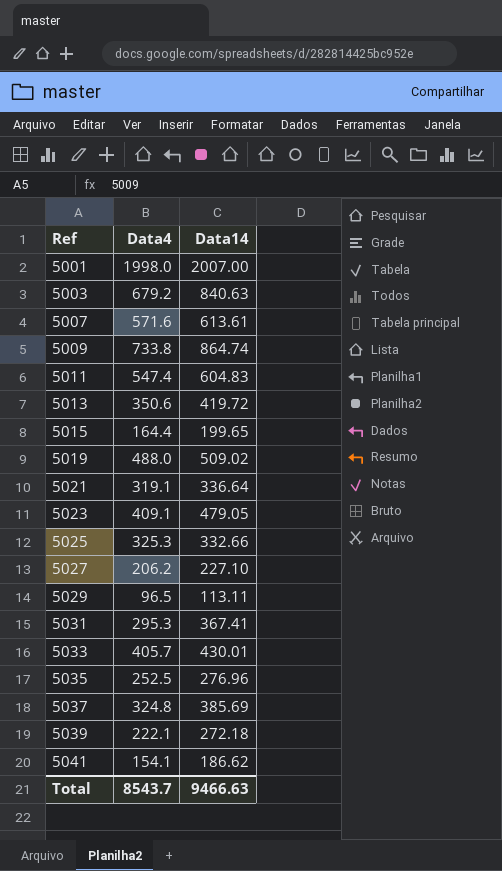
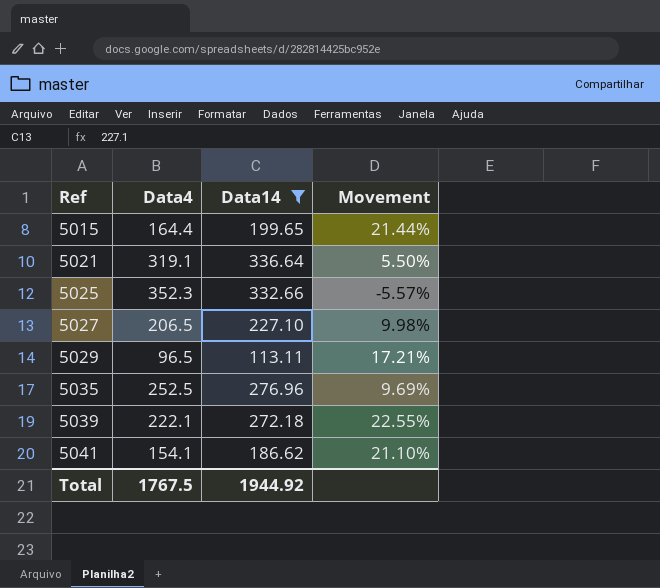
filter: none -> Data14 <= 336.64
column Movement | formula: none -> ([Data14] - [Data4]) / [Data4]
5025 | Data4: 325.3 -> 352.3
5027 | Data4: 206.2 -> 206.5
Total | Data4: 8543.7 -> 1767.5
Total | Data14: 9466.63 -> 1944.92

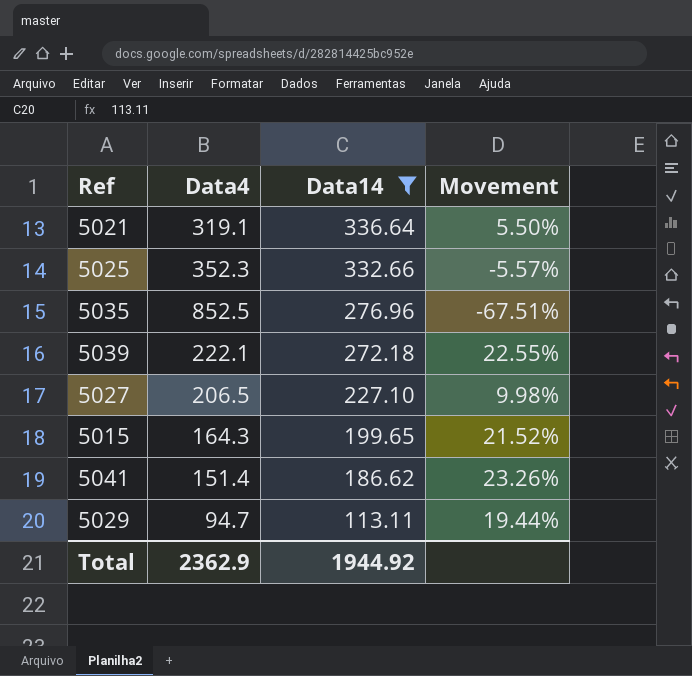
row order: Ref ascending -> Data14 descending
5035 | Data4: 252.5 -> 852.5
5035 | Movement: 9.69% -> -67.51%
5015 | Data4: 164.4 -> 164.3
5015 | Movement: 21.44% -> 21.52%
5041 | Data4: 154.1 -> 151.4
5041 | Movement: 21.10% -> 23.26%
5029 | Data4: 96.5 -> 94.7
5029 | Movement: 17.21% -> 19.44%
Total | Data4: 1767.5 -> 2362.9

